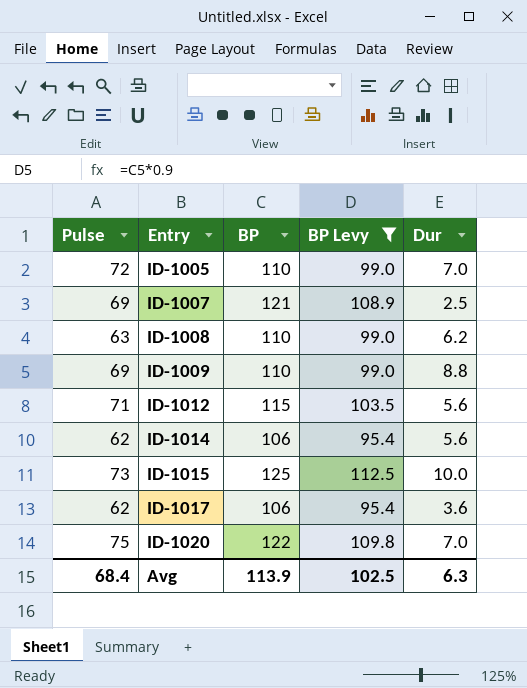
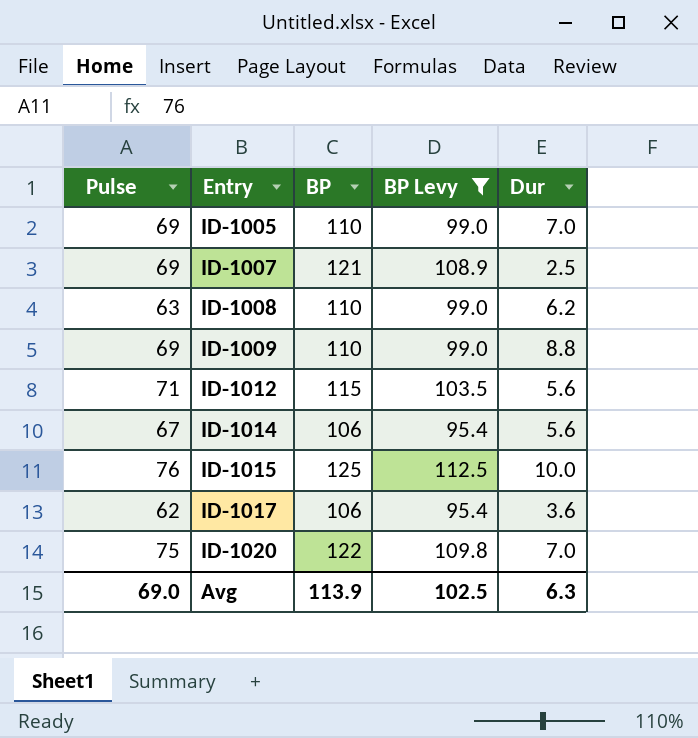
ID-1005 | Pulse: 72 -> 69
ID-1014 | Pulse: 62 -> 67
ID-1015 | Pulse: 73 -> 76
Avg | Pulse: 68.4 -> 69.0

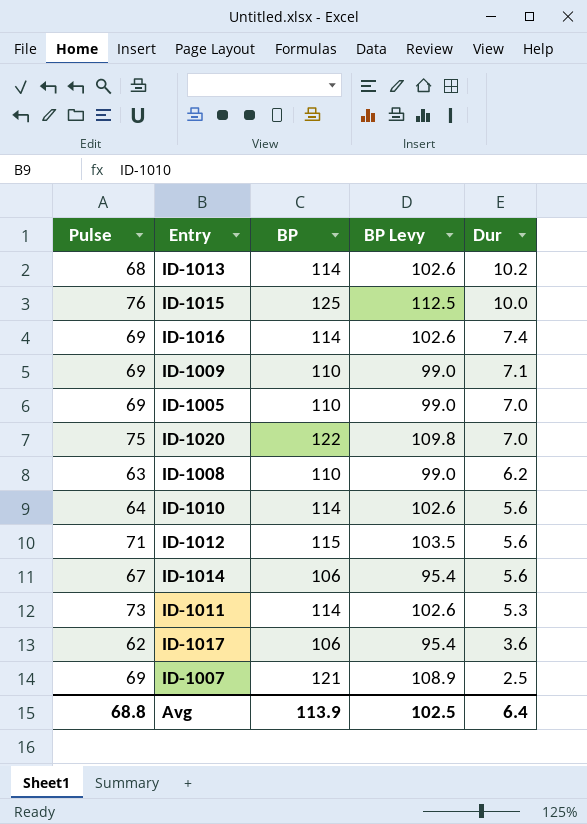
filter: BP Levy != 102.6 -> none
row order: Entry ascending -> Dur descending
ID-1009 | Dur: 8.8 -> 7.1
Avg | Pulse: 69.0 -> 68.8
Avg | Dur: 6.3 -> 6.4

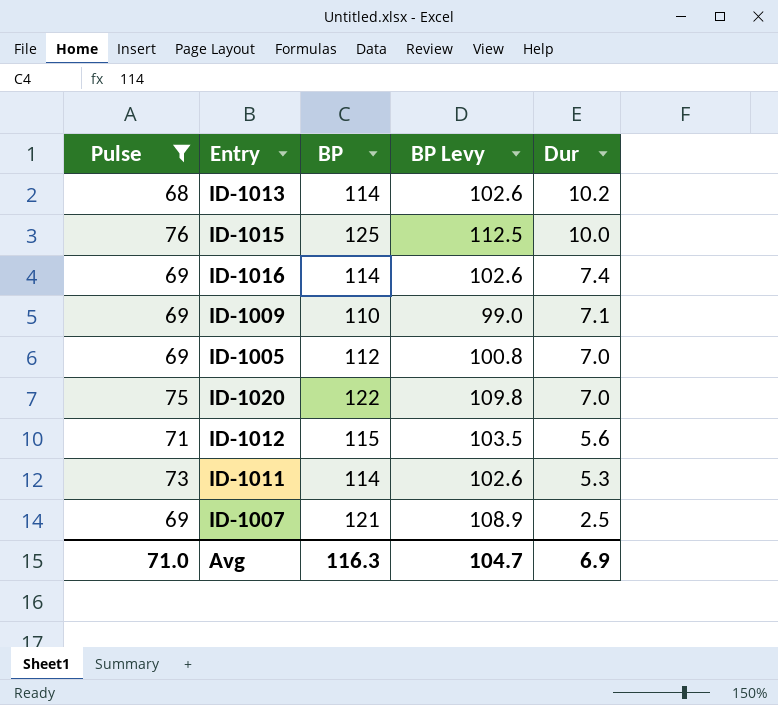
filter: none -> Pulse >= 68
ID-1005 | BP: 110 -> 112
ID-1005 | BP Levy: 99.0 -> 100.8
Avg | Pulse: 68.8 -> 71.0
Avg | BP: 113.9 -> 116.3
Avg | BP Levy: 102.5 -> 104.7
Avg | Dur: 6.4 -> 6.9

